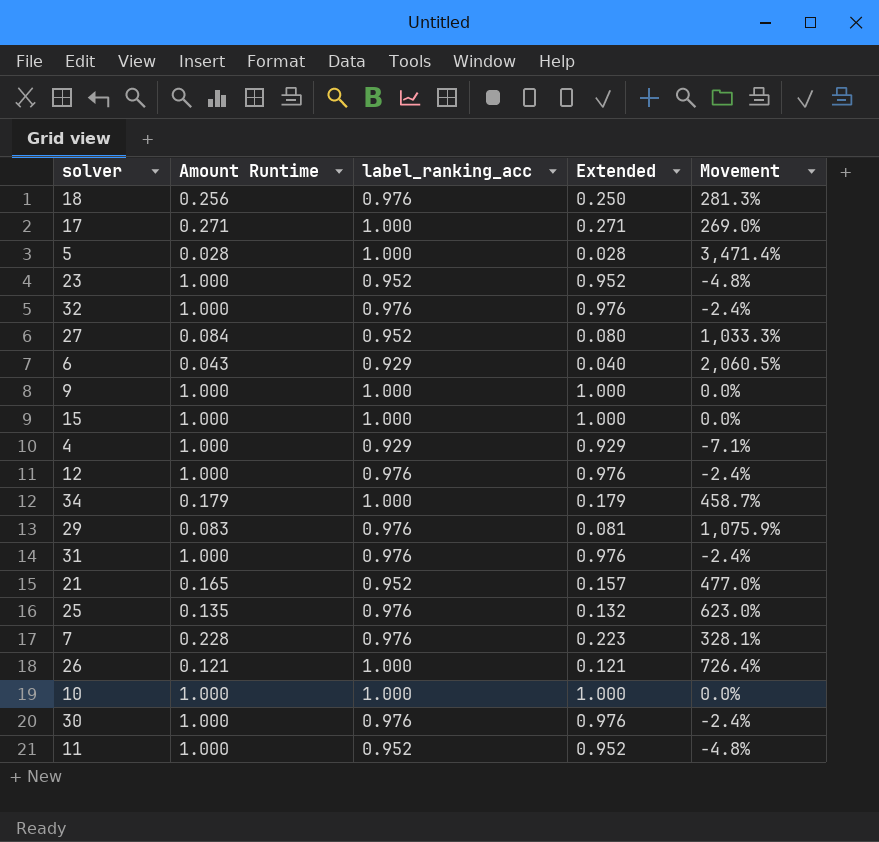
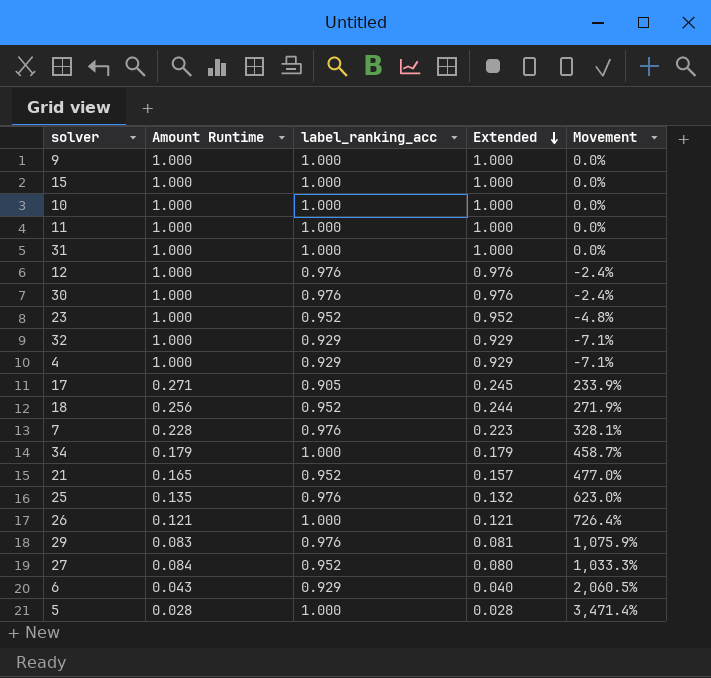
row order: none -> Extended descending
11 | label_ranking_acc: 0.952 -> 1.000
11 | Extended: 0.952 -> 1.000
11 | Movement: -4.8% -> 0.0%
31 | label_ranking_acc: 0.976 -> 1.000
31 | Extended: 0.976 -> 1.000
31 | Movement: -2.4% -> 0.0%
32 | label_ranking_acc: 0.976 -> 0.929
32 | Extended: 0.976 -> 0.929
32 | Movement: -2.4% -> -7.1%
17 | label_ranking_acc: 1.000 -> 0.905
17 | Extended: 0.271 -> 0.245
17 | Movement: 269.0% -> 233.9%
18 | label_ranking_acc: 0.976 -> 0.952
18 | Extended: 0.250 -> 0.244
18 | Movement: 281.3% -> 271.9%

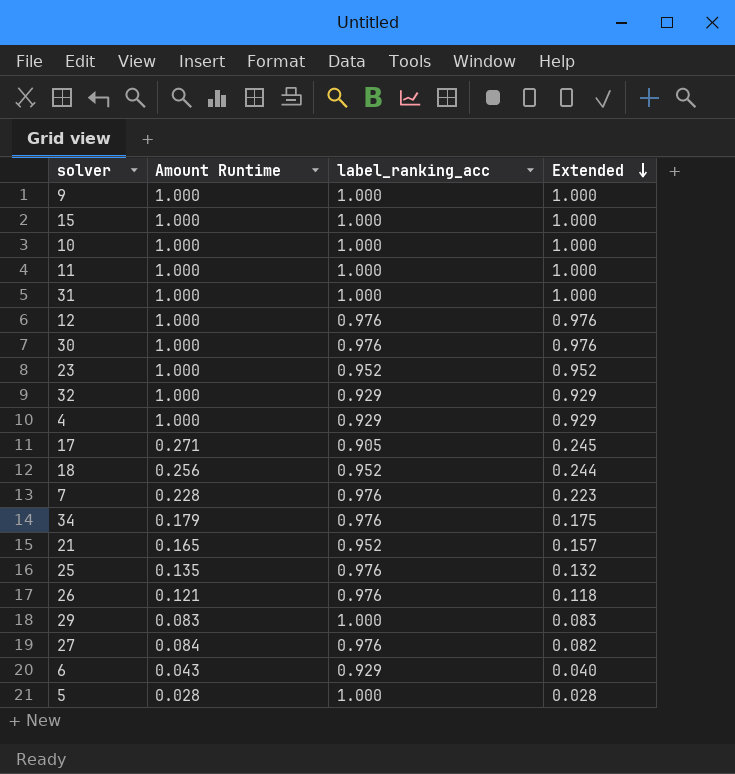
column Movement | formula: ([label_ranking_acc] - [Amount Runtime]) / [Amount Runtime] -> none
34 | label_ranking_acc: 1.000 -> 0.976
34 | Extended: 0.179 -> 0.175
26 | label_ranking_acc: 1.000 -> 0.976
26 | Extended: 0.121 -> 0.118
29 | label_ranking_acc: 0.976 -> 1.000
29 | Extended: 0.081 -> 0.083
27 | label_ranking_acc: 0.952 -> 0.976
27 | Extended: 0.080 -> 0.082

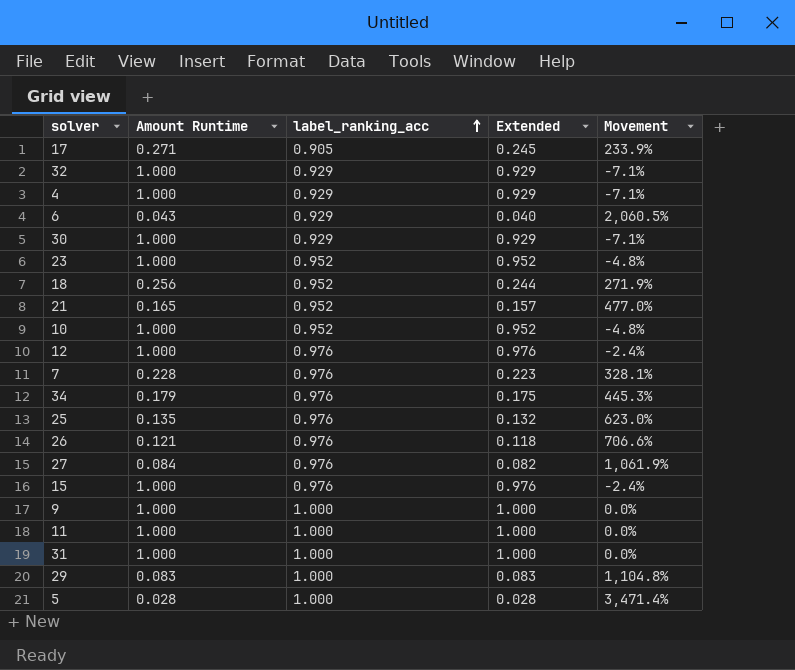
row order: Extended descending -> label_ranking_acc ascending
column Movement | formula: none -> ([label_ranking_acc] - [Amount Runtime]) / [Amount Runtime]
30 | label_ranking_acc: 0.976 -> 0.929
30 | Extended: 0.976 -> 0.929
10 | label_ranking_acc: 1.000 -> 0.952
10 | Extended: 1.000 -> 0.952
15 | label_ranking_acc: 1.000 -> 0.976
15 | Extended: 1.000 -> 0.976

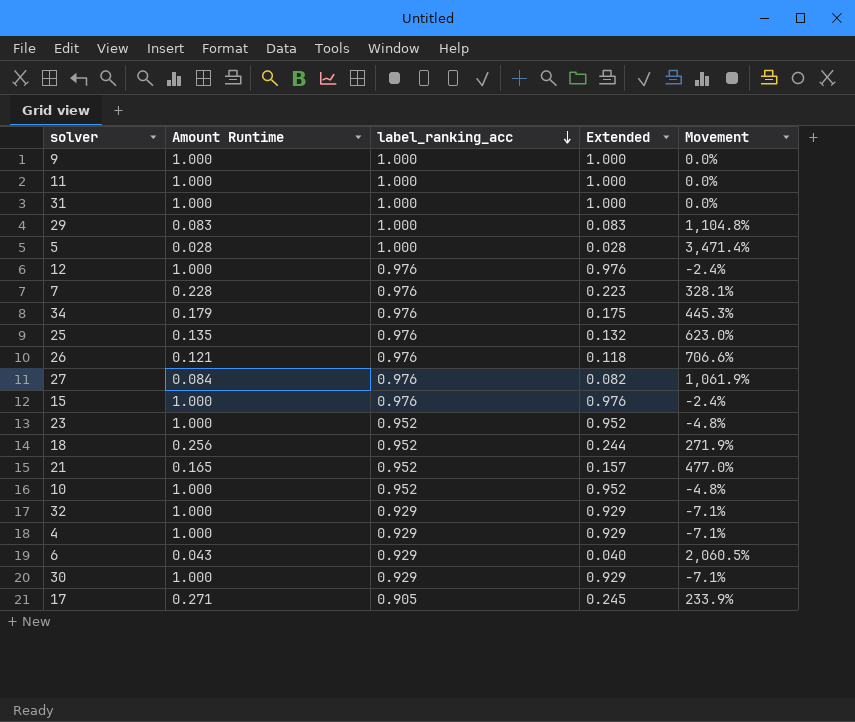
row order: label_ranking_acc ascending -> label_ranking_acc descending

